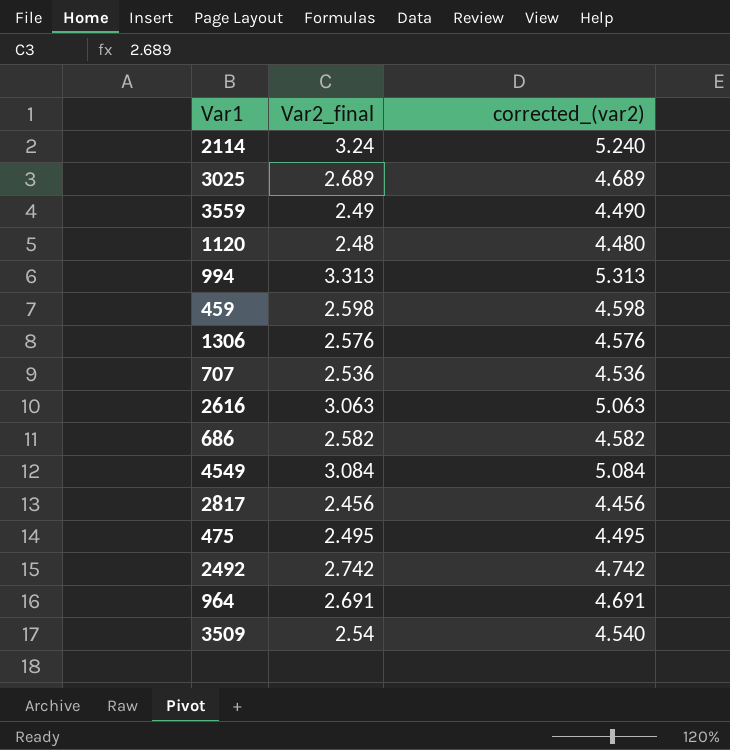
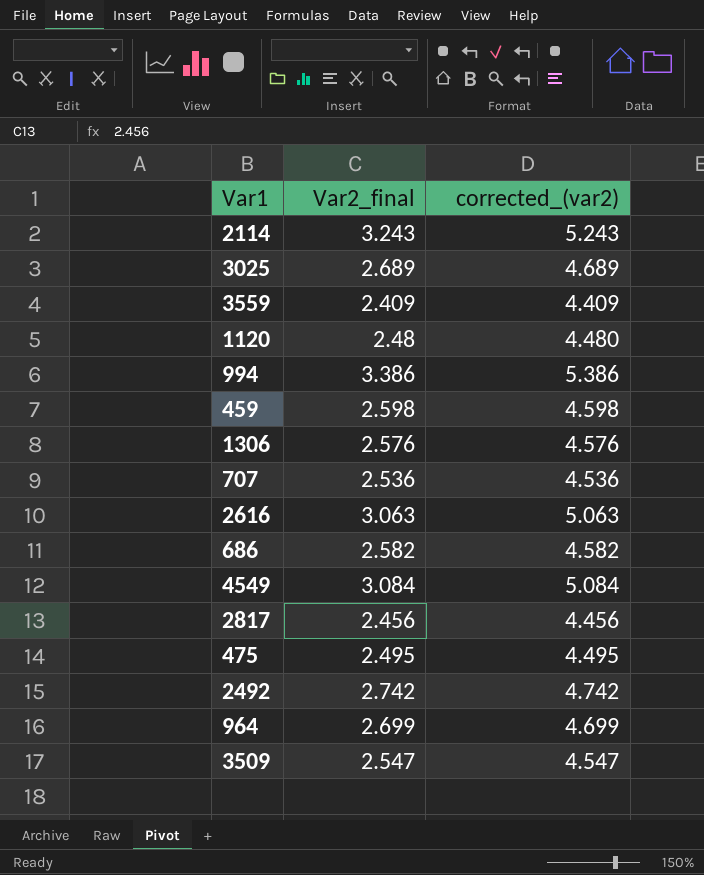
2114 | Var2_final: 3.24 -> 3.243
2114 | corrected_(var2): 5.240 -> 5.243
3559 | Var2_final: 2.49 -> 2.409
3559 | corrected_(var2): 4.490 -> 4.409
994 | Var2_final: 3.313 -> 3.386
994 | corrected_(var2): 5.313 -> 5.386
964 | Var2_final: 2.691 -> 2.699
964 | corrected_(var2): 4.691 -> 4.699
3509 | Var2_final: 2.54 -> 2.547
3509 | corrected_(var2): 4.540 -> 4.547

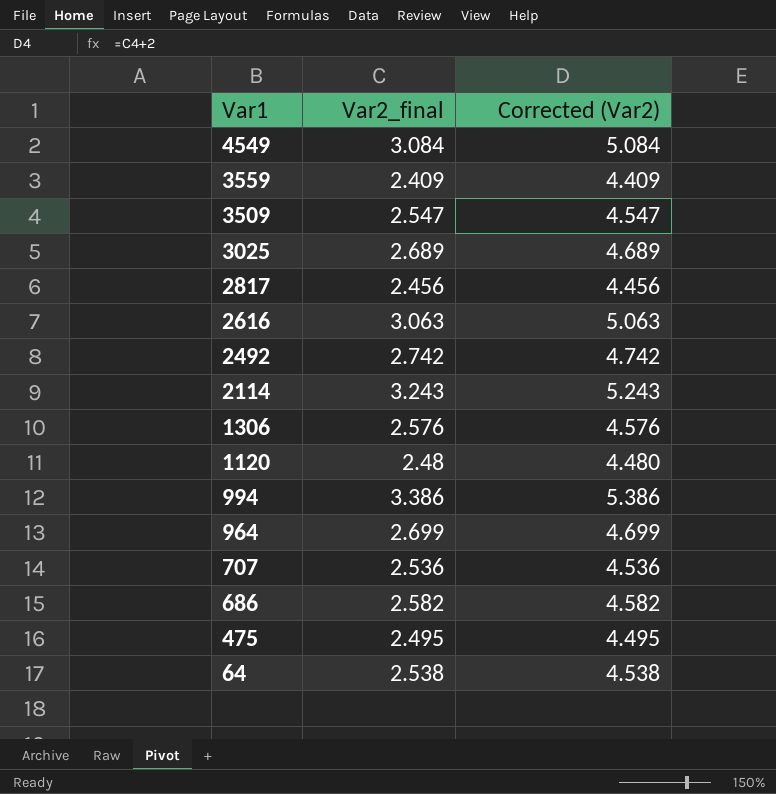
row order: none -> Var1 descending
column name: corrected_(var2) -> Corrected (Var2)
row 459: 2.598 | 4.598 -> none
row 64: none -> 2.538 | 4.538

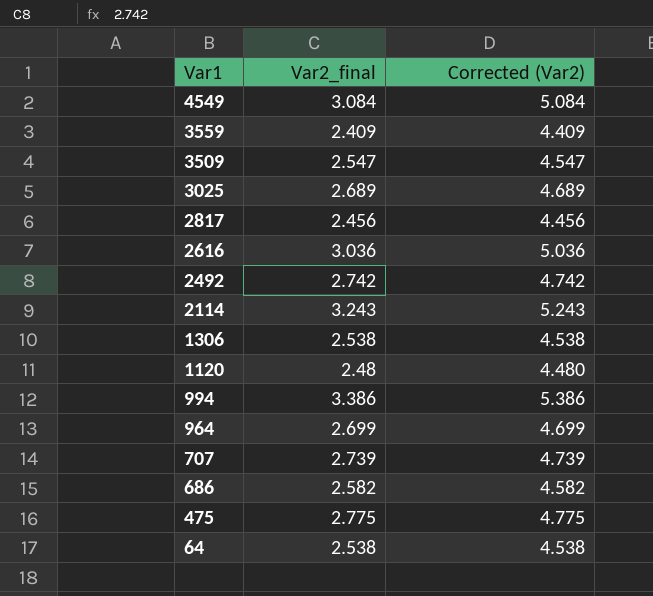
2616 | Var2_final: 3.063 -> 3.036
2616 | Corrected (Var2): 5.063 -> 5.036
1306 | Var2_final: 2.576 -> 2.538
1306 | Corrected (Var2): 4.576 -> 4.538
707 | Var2_final: 2.536 -> 2.739
707 | Corrected (Var2): 4.536 -> 4.739
475 | Var2_final: 2.495 -> 2.775
475 | Corrected (Var2): 4.495 -> 4.775

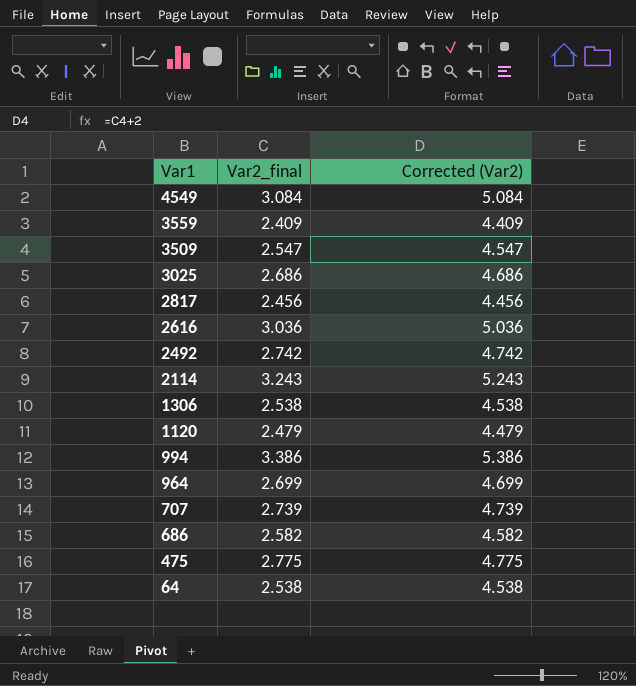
3025 | Var2_final: 2.689 -> 2.686
3025 | Corrected (Var2): 4.689 -> 4.686
1120 | Var2_final: 2.48 -> 2.479
1120 | Corrected (Var2): 4.480 -> 4.479

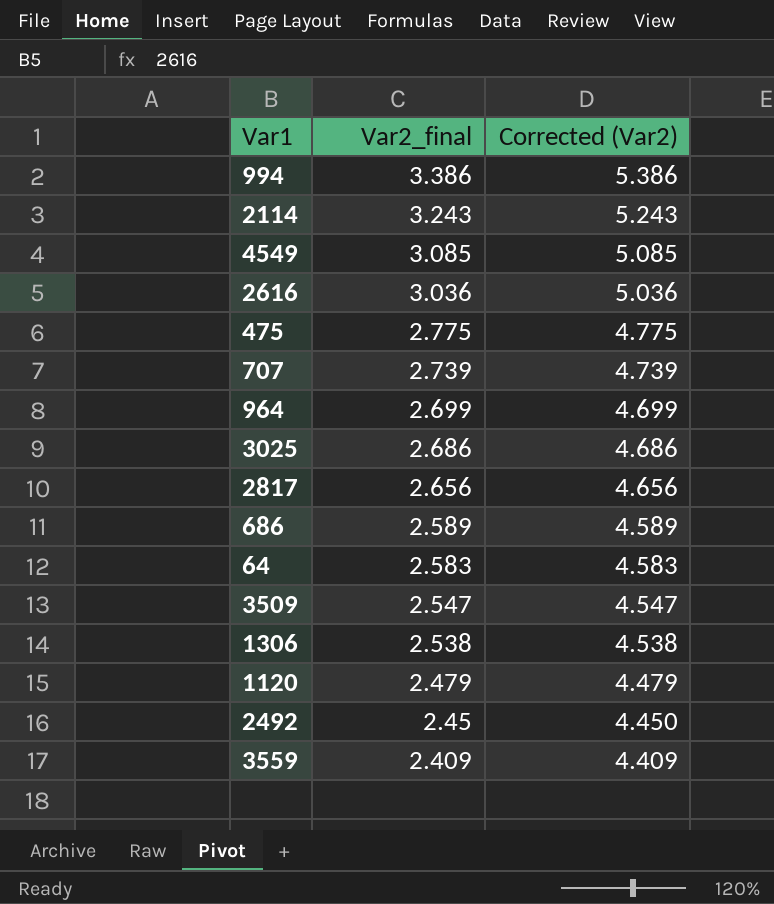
row order: Var1 descending -> Var2_final descending
4549 | Var2_final: 3.084 -> 3.085
4549 | Corrected (Var2): 5.084 -> 5.085
2817 | Var2_final: 2.456 -> 2.656
2817 | Corrected (Var2): 4.456 -> 4.656
686 | Var2_final: 2.582 -> 2.589
686 | Corrected (Var2): 4.582 -> 4.589
64 | Var2_final: 2.538 -> 2.583
64 | Corrected (Var2): 4.538 -> 4.583
2492 | Var2_final: 2.742 -> 2.45
2492 | Corrected (Var2): 4.742 -> 4.450

